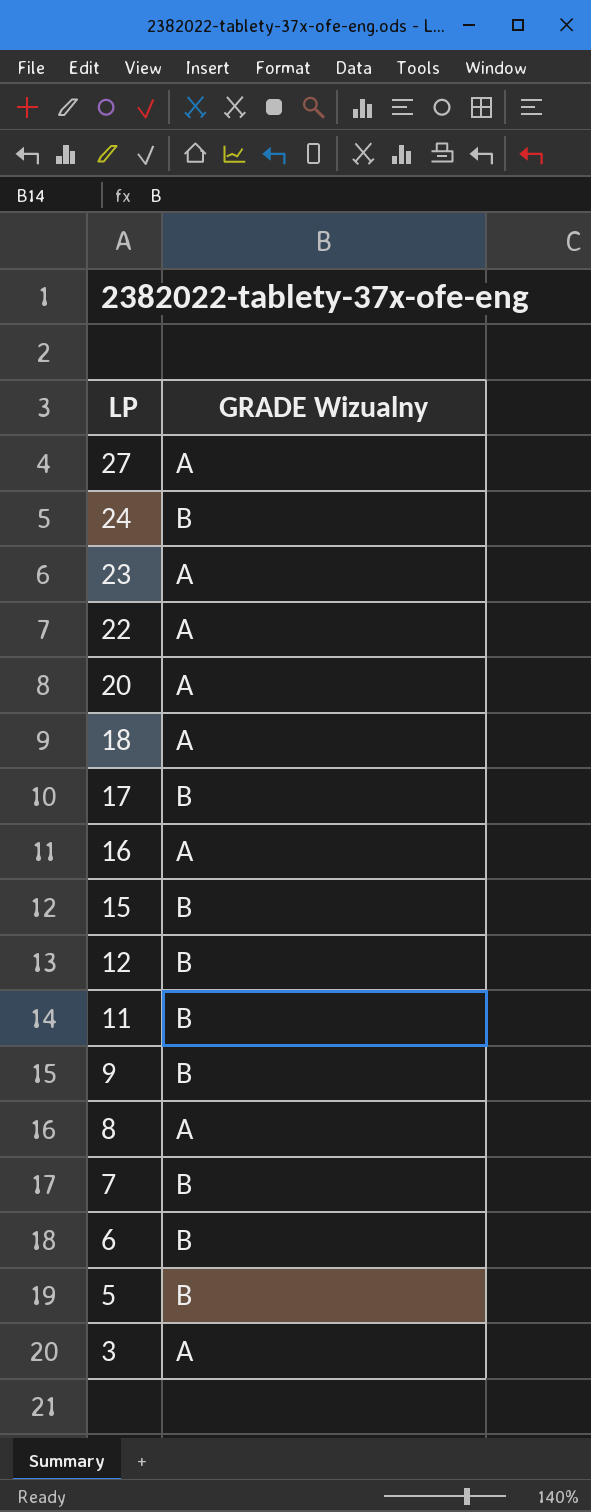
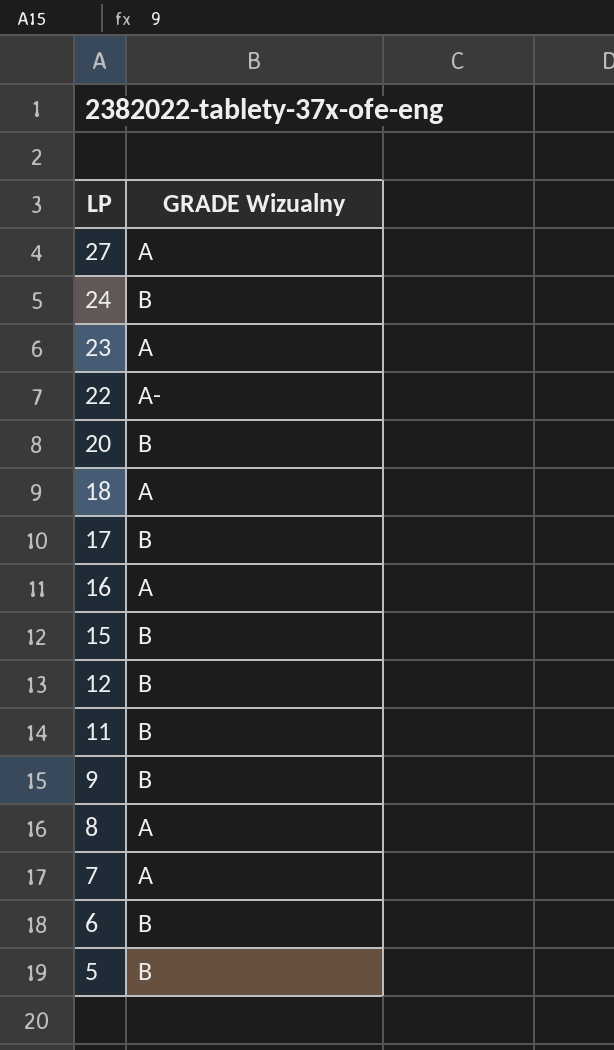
row 3: A -> none
22 | GRADE Wizualny: A -> A-
20 | GRADE Wizualny: A -> B
7 | GRADE Wizualny: B -> A

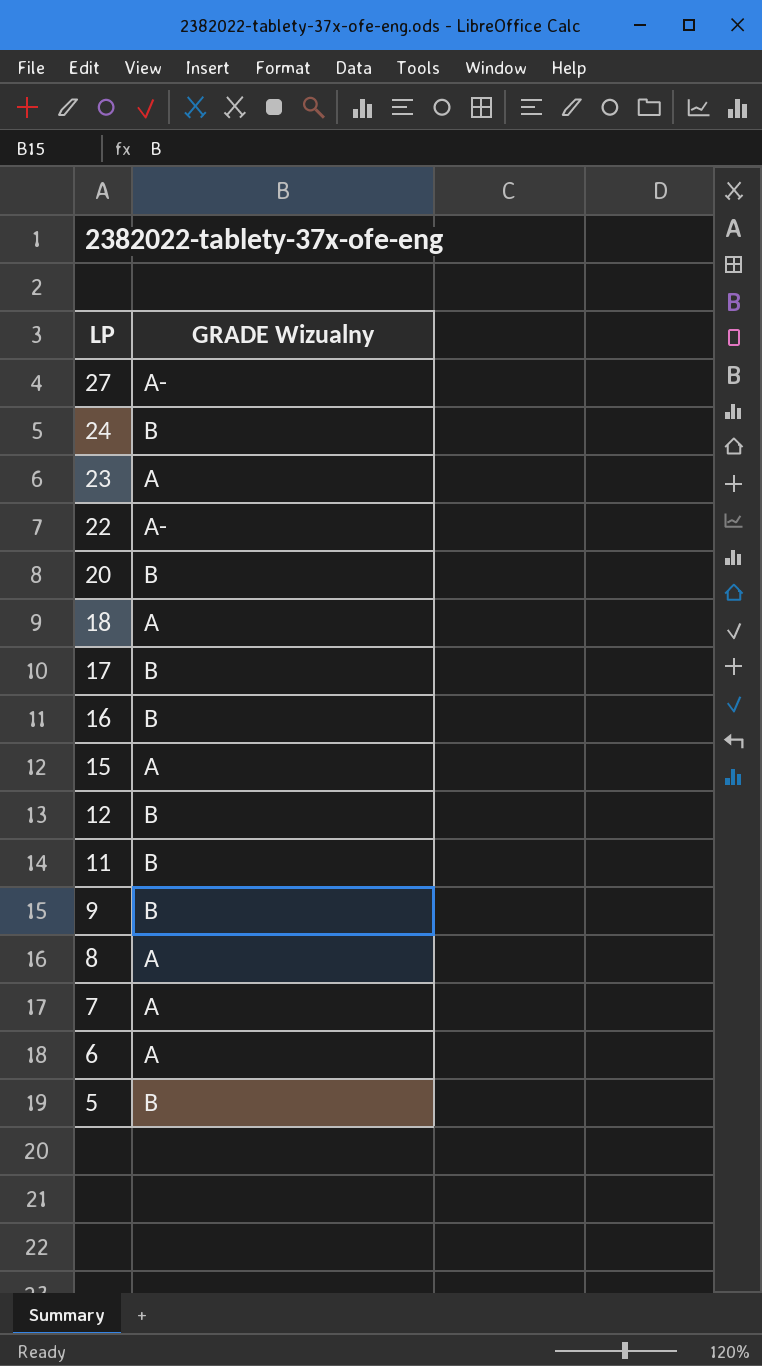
27 | GRADE Wizualny: A -> A-
16 | GRADE Wizualny: A -> B
15 | GRADE Wizualny: B -> A
6 | GRADE Wizualny: B -> A

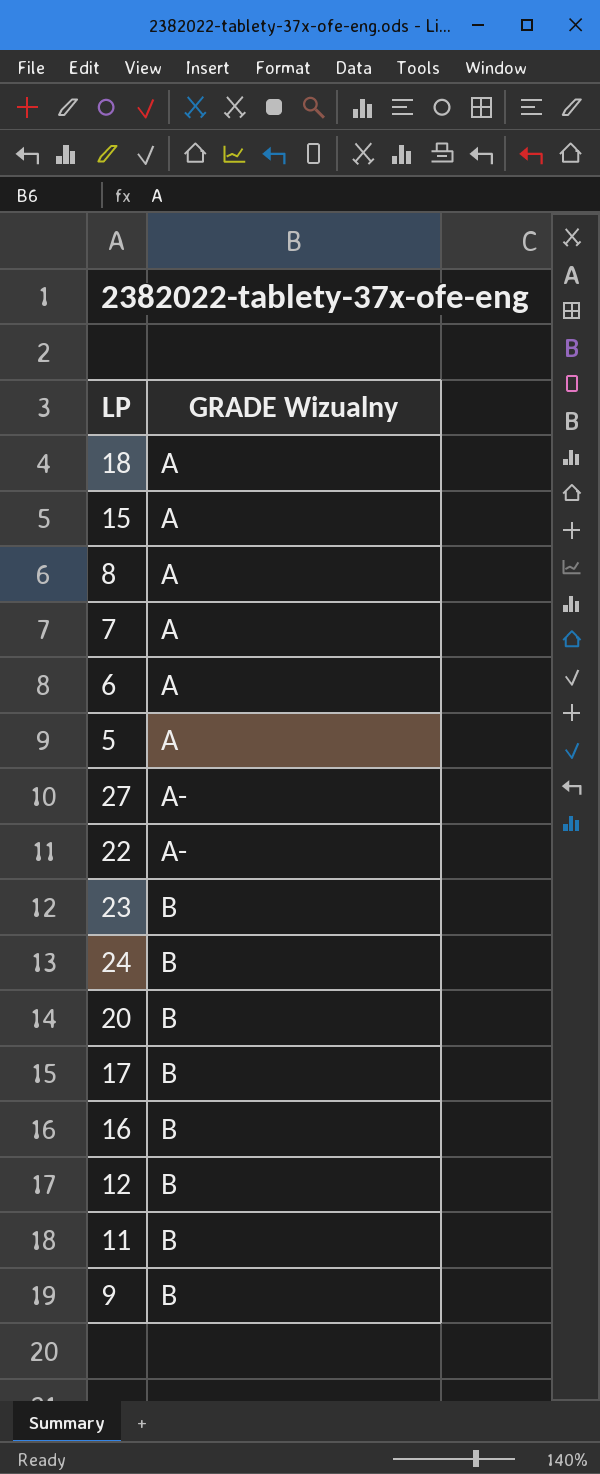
row order: LP descending -> GRADE Wizualny ascending
5 | GRADE Wizualny: B -> A
23 | GRADE Wizualny: A -> B

